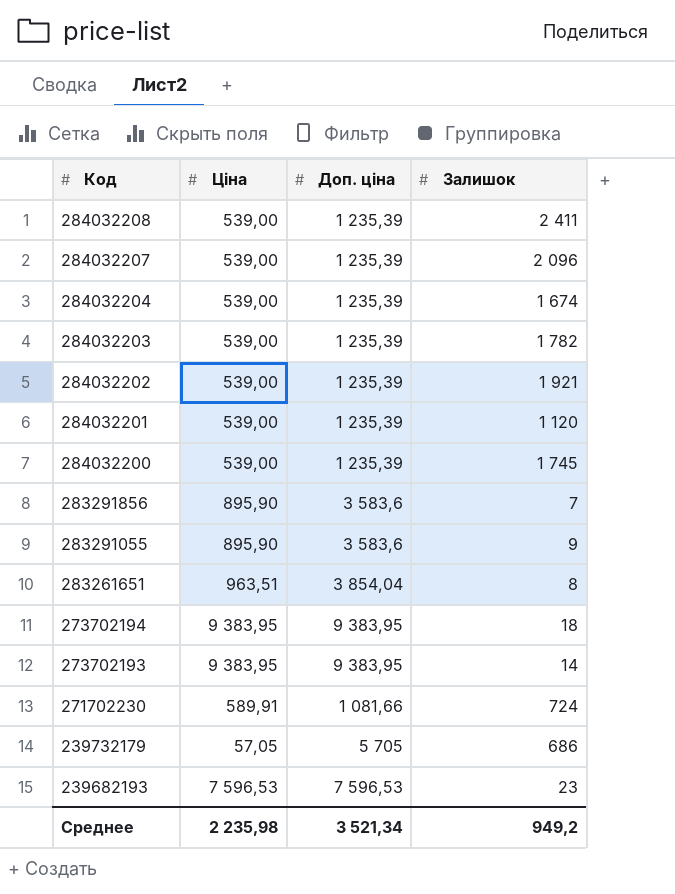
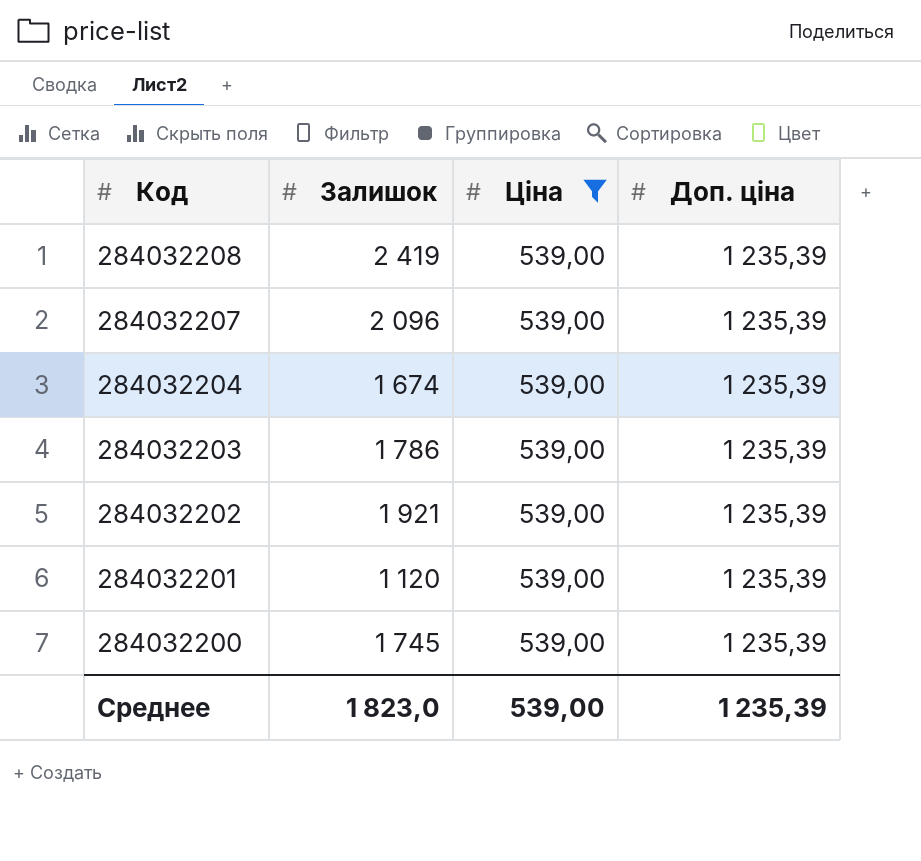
filter: none -> Ціна = 539,00
column Залишок | position: 4 -> 2
284032208 | Залишок: 2 411 -> 2 419
284032203 | Залишок: 1 782 -> 1 786
Среднее | Залишок: 949,2 -> 1 823,0
Среднее | Ціна: 2 235,98 -> 539,00
Среднее | Доп. ціна: 3 521,34 -> 1 235,39

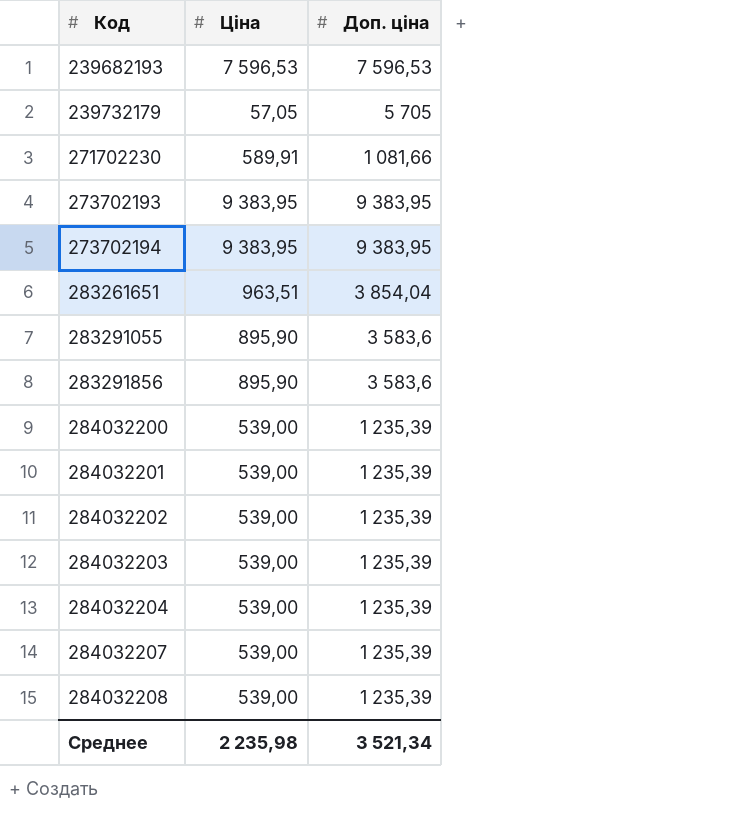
filter: Ціна = 539,00 -> none
row order: Код descending -> Код ascending
column Залишок | position: 2 -> none
Среднее | Ціна: 539,00 -> 2 235,98
Среднее | Доп. ціна: 1 235,39 -> 3 521,34

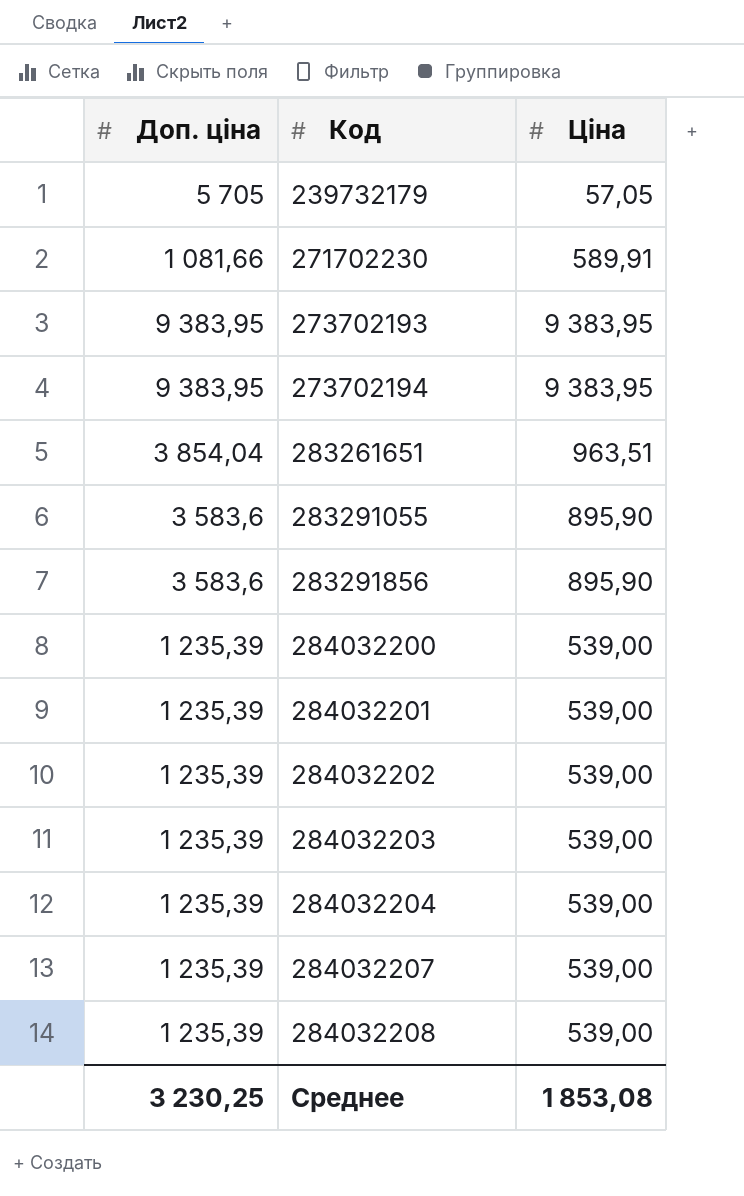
column Доп. ціна | position: 3 -> 1
row 239682193: 7 596,53 | 7 596,53 -> none
Среднее | Доп. ціна: 3 521,34 -> 3 230,25
Среднее | Ціна: 2 235,98 -> 1 853,08

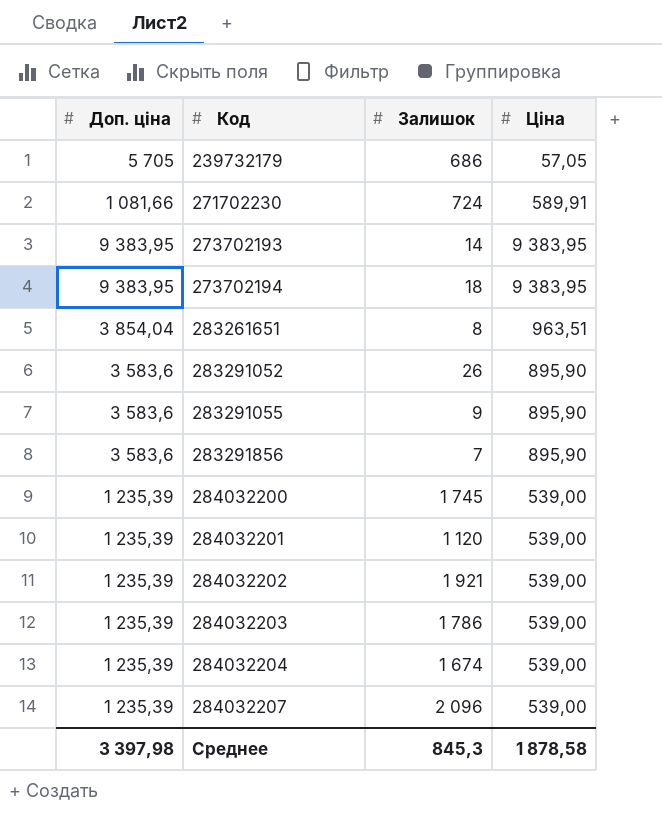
column Залишок | position: none -> 3
row 284032208: 1 235,39 | 539,00 -> none
row 283291052: none -> 3 583,6 | 26 | 895,90
Среднее | Доп. ціна: 3 230,25 -> 3 397,98
Среднее | Ціна: 1 853,08 -> 1 878,58

